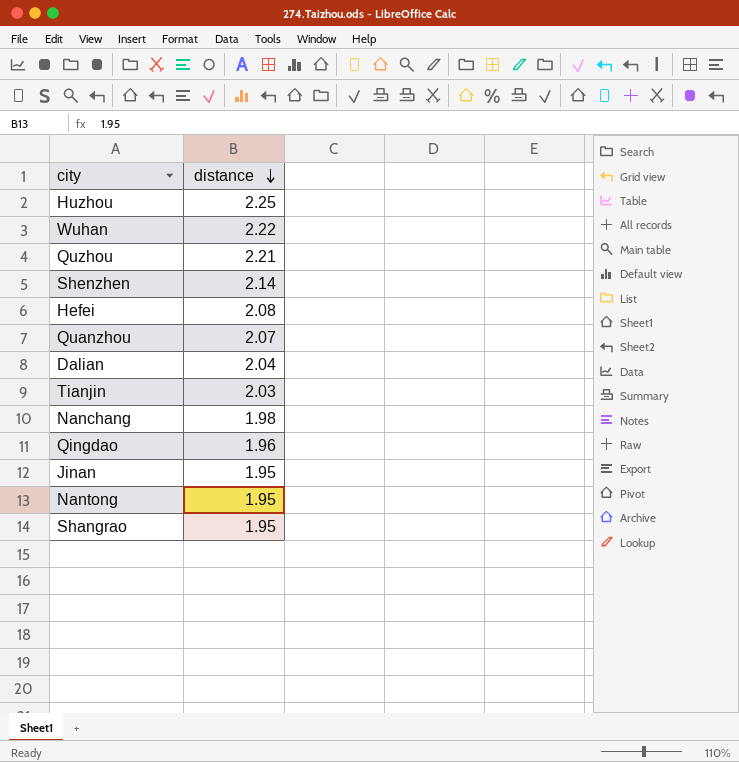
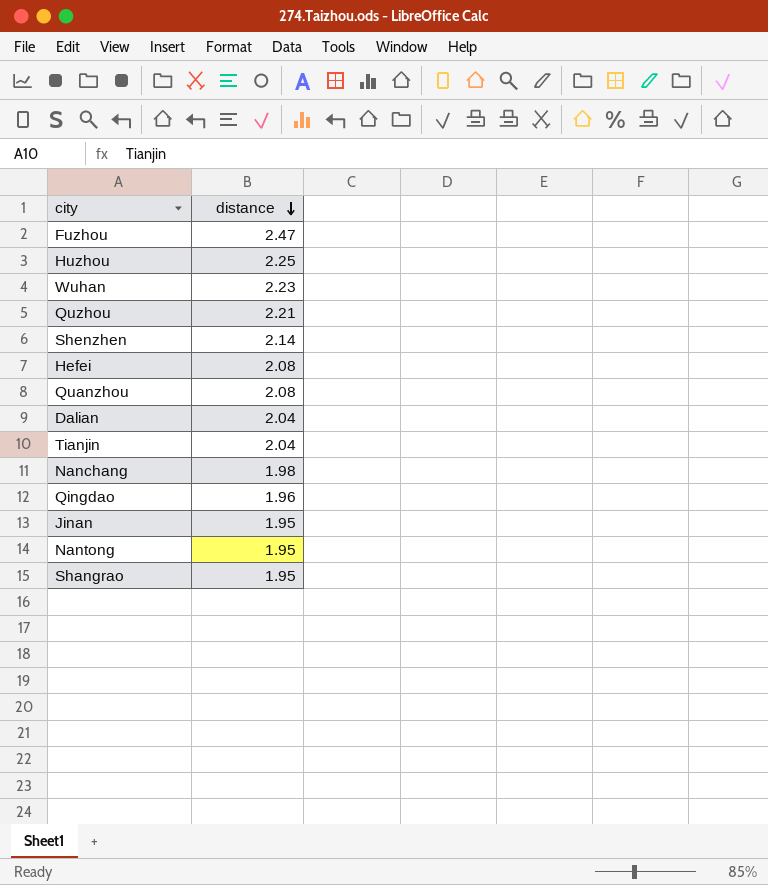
row Fuzhou: none -> 2.47
Wuhan | distance: 2.22 -> 2.23
Quanzhou | distance: 2.07 -> 2.08
Tianjin | distance: 2.03 -> 2.04

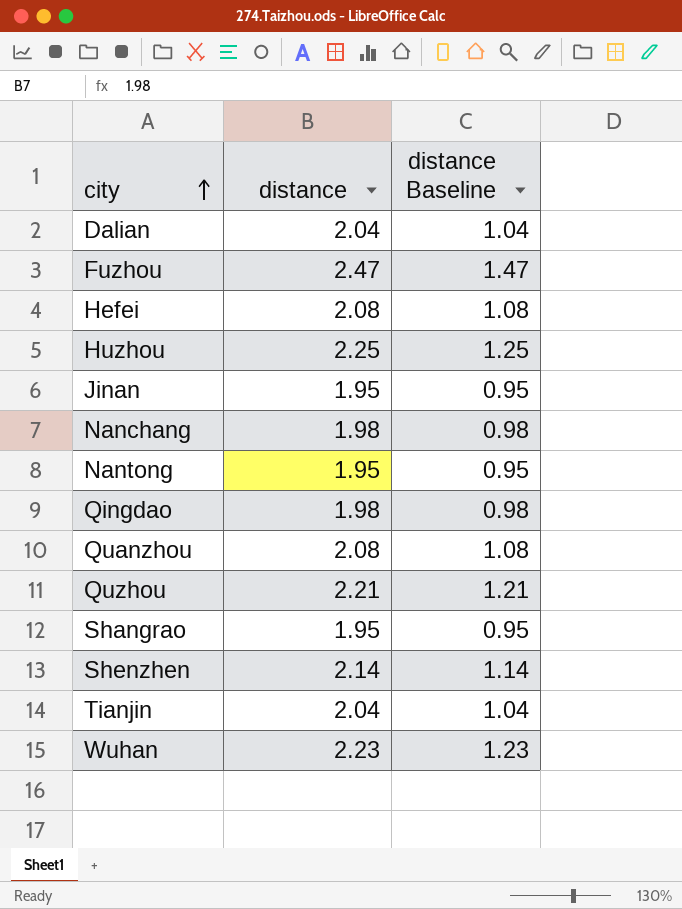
row order: distance descending -> city ascending
column distance Baseline | formula: none -> [distance] - 1
Qingdao | distance: 1.96 -> 1.98

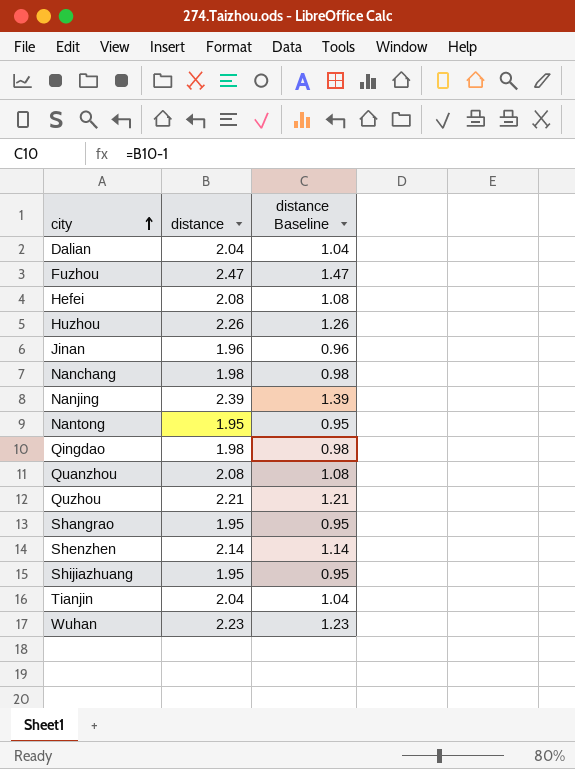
Huzhou | distance: 2.25 -> 2.26
Huzhou | distance Baseline: 1.25 -> 1.26
Jinan | distance: 1.95 -> 1.96
Jinan | distance Baseline: 0.95 -> 0.96
row Nanjing: none -> 2.39 | 1.39
row Shijiazhuang: none -> 1.95 | 0.95

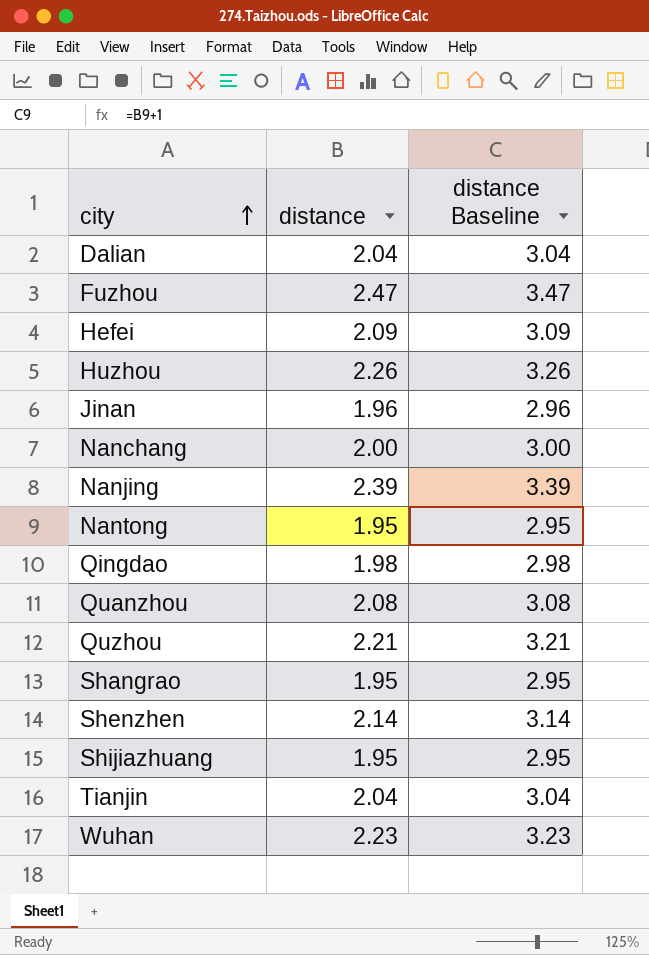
column distance Baseline | formula: [distance] - 1 -> [distance] + 1
Hefei | distance: 2.08 -> 2.09
Nanchang | distance: 1.98 -> 2.00

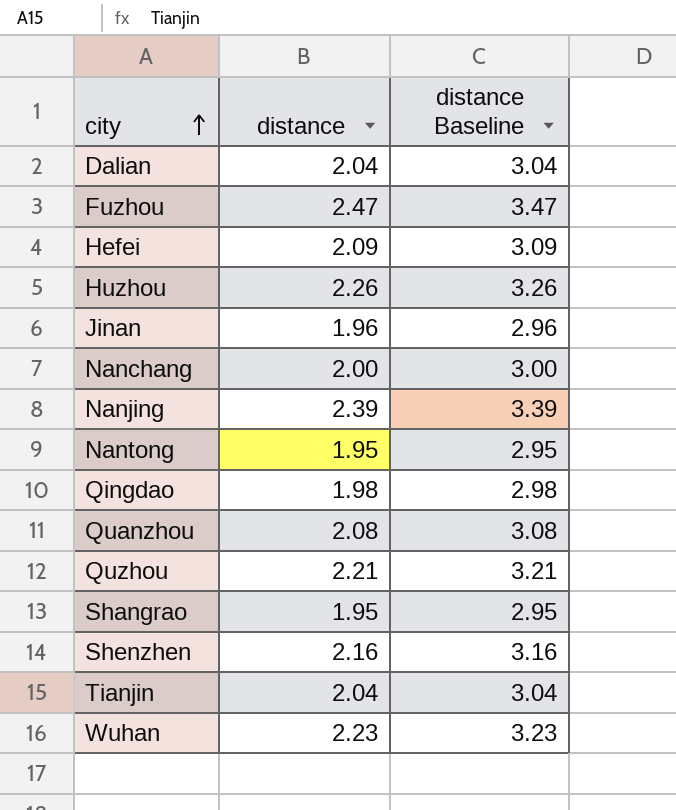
row Shijiazhuang: 1.95 | 2.95 -> none
Shenzhen | distance: 2.14 -> 2.16
Shenzhen | distance Baseline: 3.14 -> 3.16

